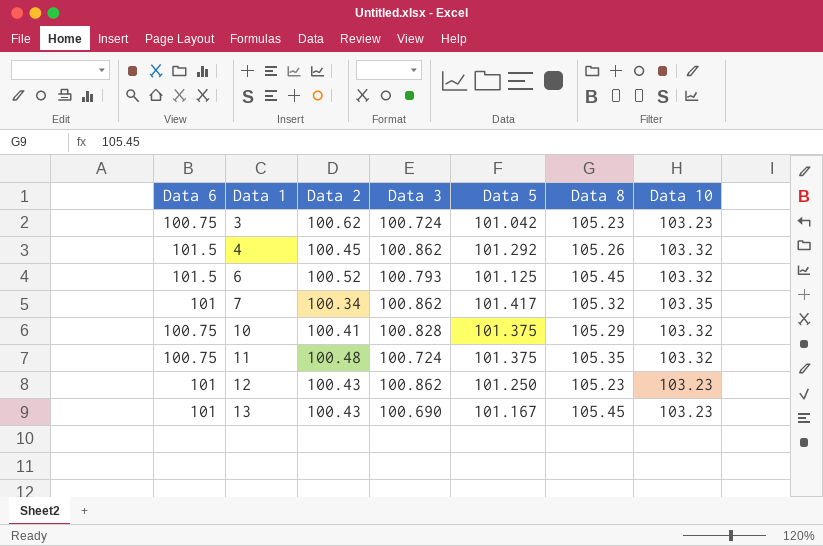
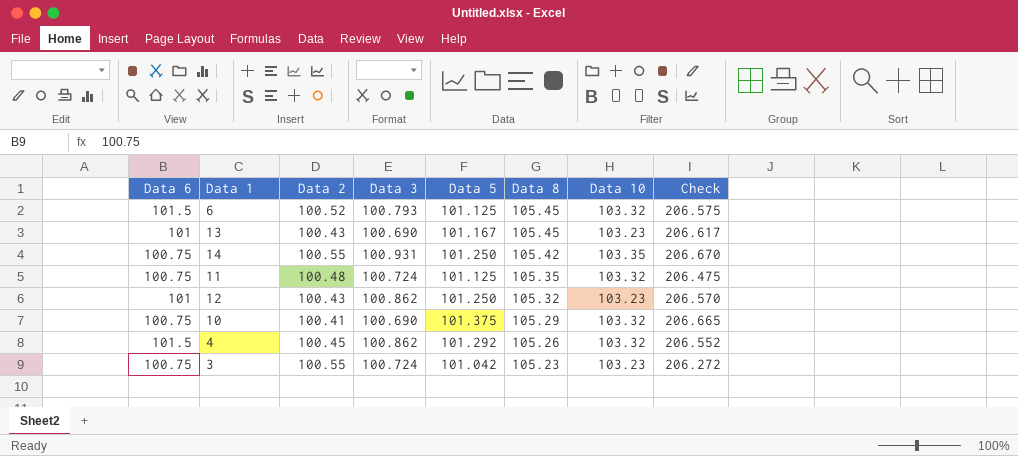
row order: Data 1 ascending -> Data 8 descending
column Check | formula: none -> [Data 5] + [Data 8]
row 7: 101 | 100.34 | 100.862 | 101.417 | 105.32 | 103.35 -> none
row 14: none -> 100.75 | 100.55 | 100.931 | 101.250 | 105.42 | 103.35 | 206.670
11 | Data 5: 101.375 -> 101.125
12 | Data 8: 105.23 -> 105.32
10 | Data 3: 100.828 -> 100.690
3 | Data 2: 100.62 -> 100.55

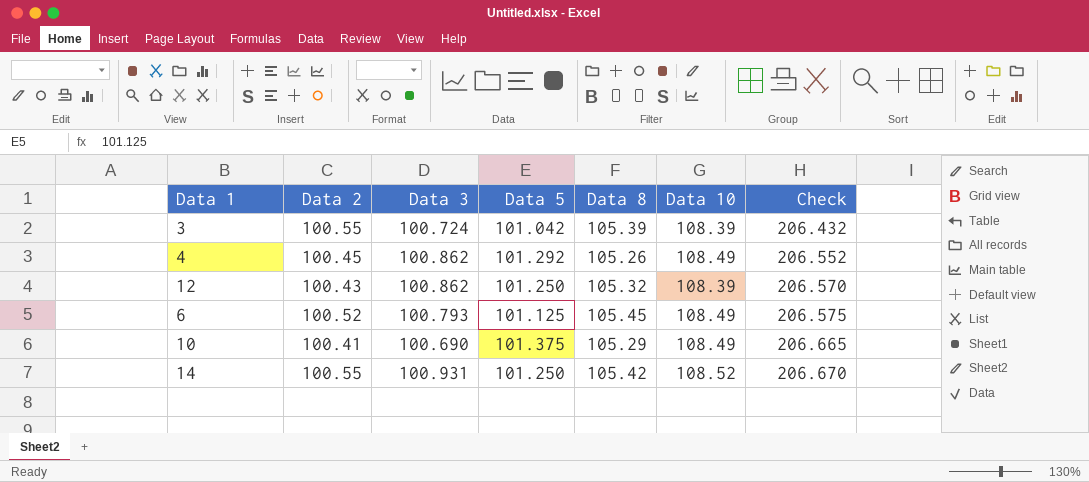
row order: Data 8 descending -> Check ascending
column Data 6 | position: 1 -> none
row 13: 101 | 100.43 | 100.690 | 101.167 | 105.45 | 103.23 | 206.617 -> none
row 11: 100.75 | 100.48 | 100.724 | 101.125 | 105.35 | 103.32 | 206.475 -> none
3 | Data 8: 105.23 -> 105.39
3 | Data 10: 103.23 -> 108.39
3 | Check: 206.272 -> 206.432
4 | Data 10: 103.32 -> 108.49
12 | Data 10: 103.23 -> 108.39
6 | Data 10: 103.32 -> 108.49
10 | Data 10: 103.32 -> 108.49
14 | Data 10: 103.35 -> 108.52

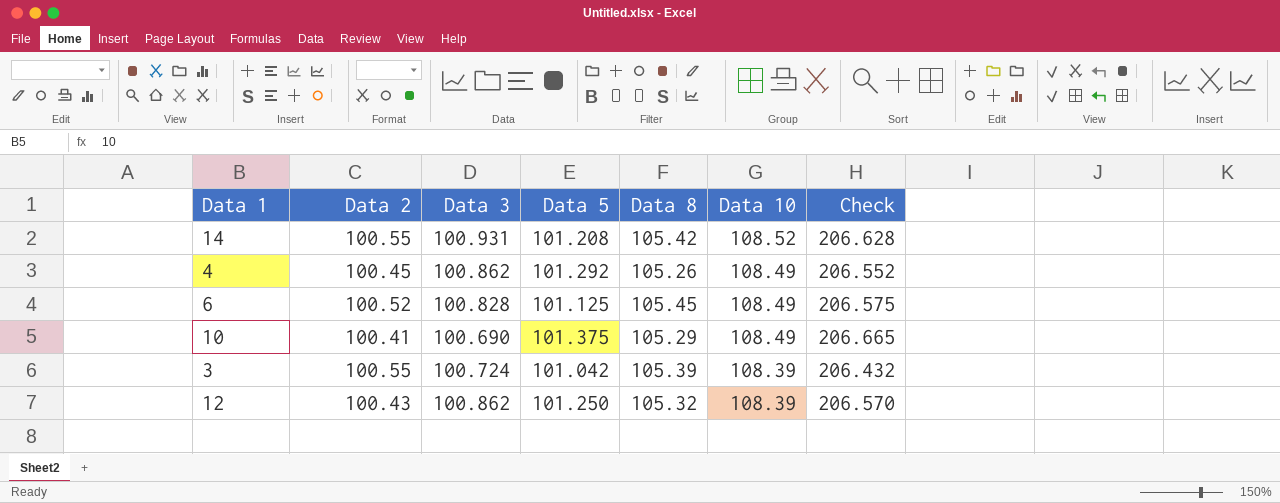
row order: Check ascending -> Data 10 descending
14 | Data 5: 101.250 -> 101.208
14 | Check: 206.670 -> 206.628
6 | Data 3: 100.793 -> 100.828

